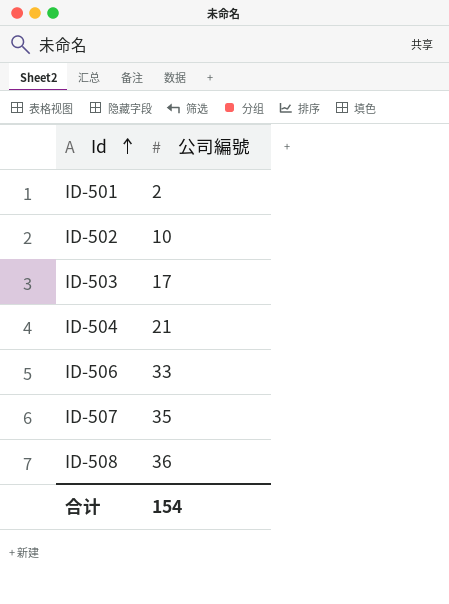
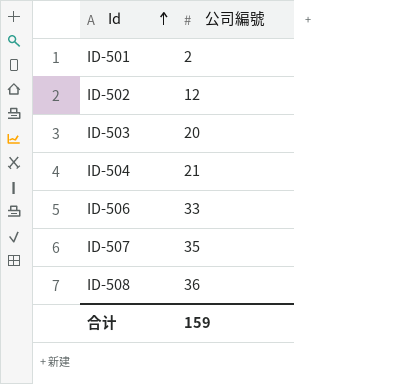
ID-502 | 公司編號: 10 -> 12
ID-503 | 公司編號: 17 -> 20
合计 | 公司編號: 154 -> 159

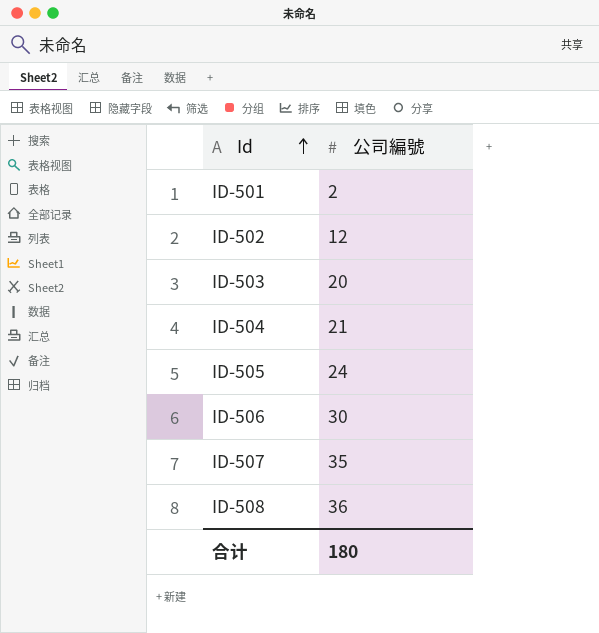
row ID-505: none -> 24
ID-506 | 公司編號: 33 -> 30
合计 | 公司編號: 159 -> 180

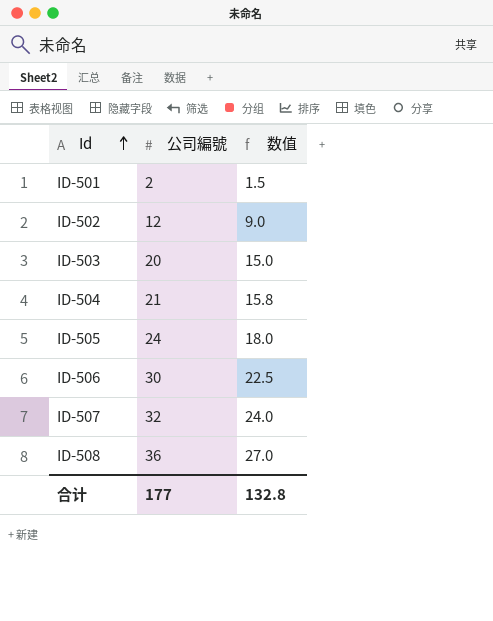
column 数值 | formula: none -> [公司編號] * 0.75
ID-507 | 公司編號: 35 -> 32
合计 | 公司編號: 180 -> 177

